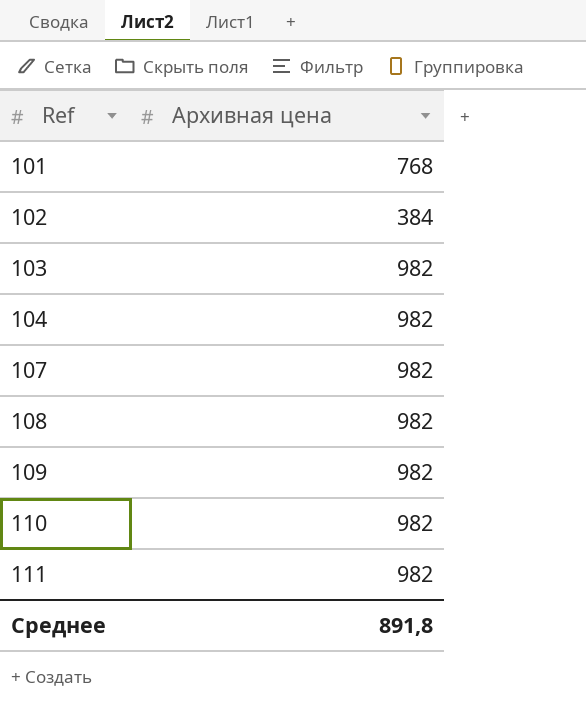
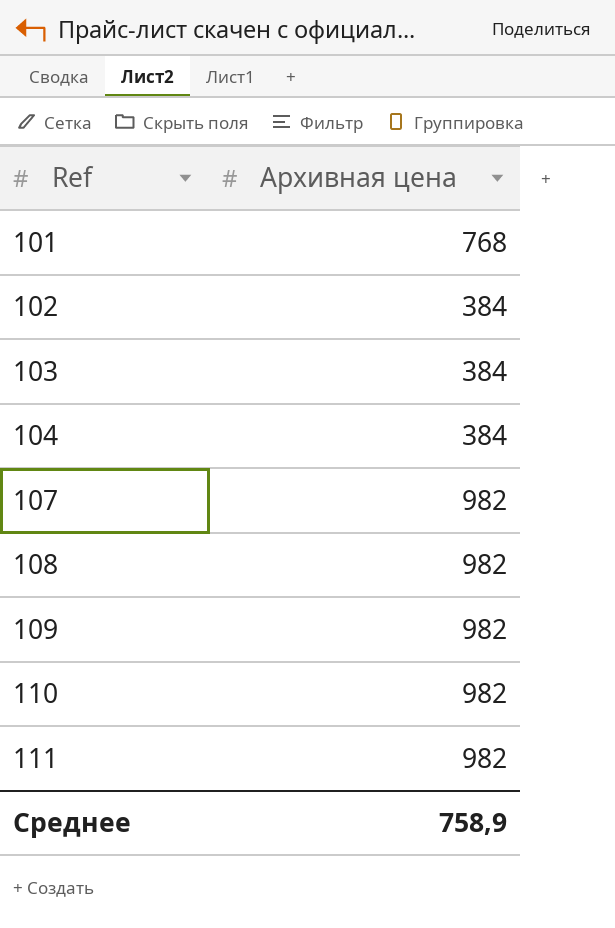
103 | Архивная цена: 982 -> 384
104 | Архивная цена: 982 -> 384
Среднее | Архивная цена: 891,8 -> 758,9

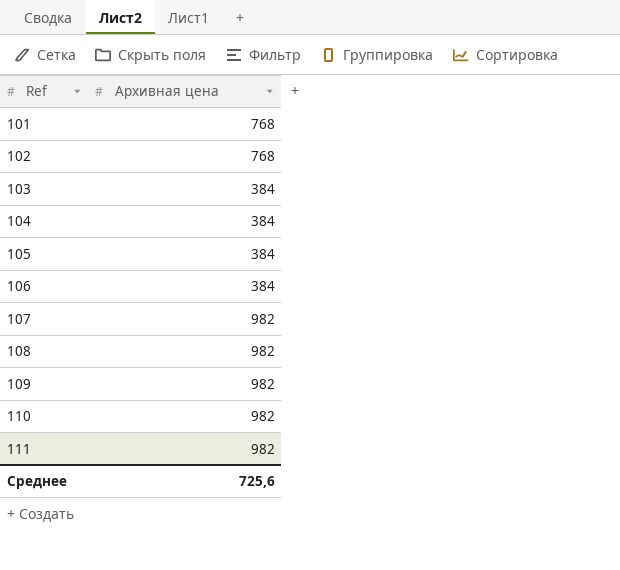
102 | Архивная цена: 384 -> 768
row 105: none -> 384
row 106: none -> 384
Среднее | Архивная цена: 758,9 -> 725,6

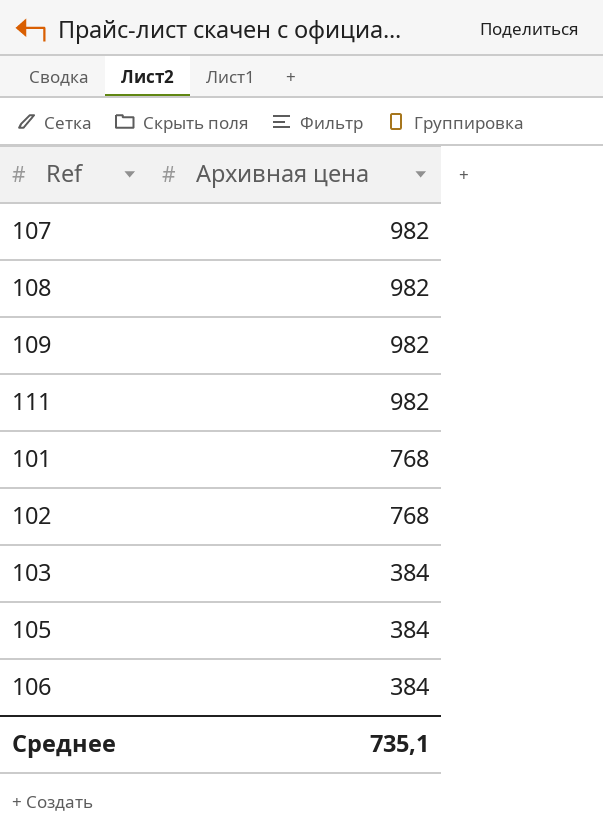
row order: Ref ascending -> Архивная цена descending
row 104: 384 -> none
row 110: 982 -> none
Среднее | Архивная цена: 725,6 -> 735,1

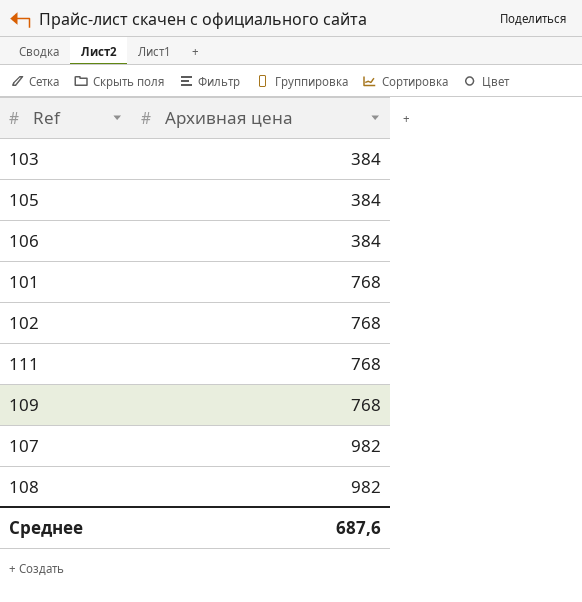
row order: Архивная цена descending -> Архивная цена ascending
111 | Архивная цена: 982 -> 768
109 | Архивная цена: 982 -> 768
Среднее | Архивная цена: 735,1 -> 687,6

